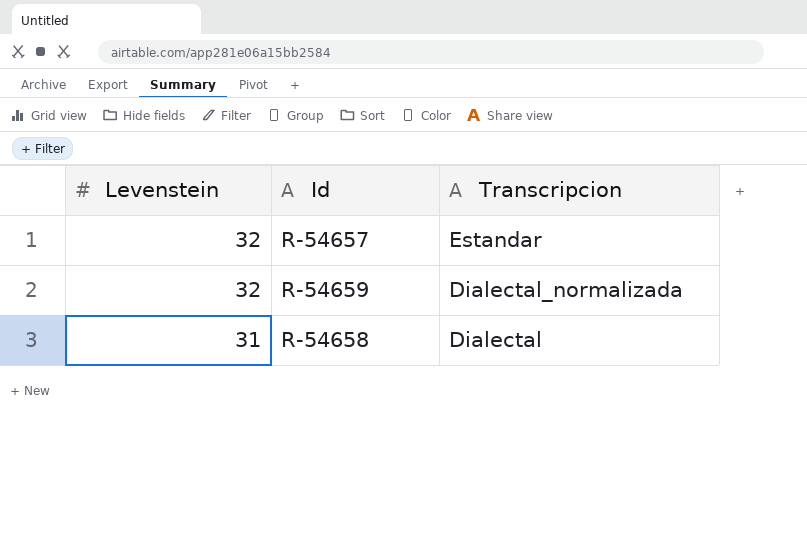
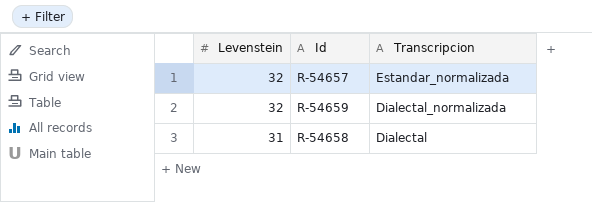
R-54657 | Transcripcion: Estandar -> Estandar_normalizada

